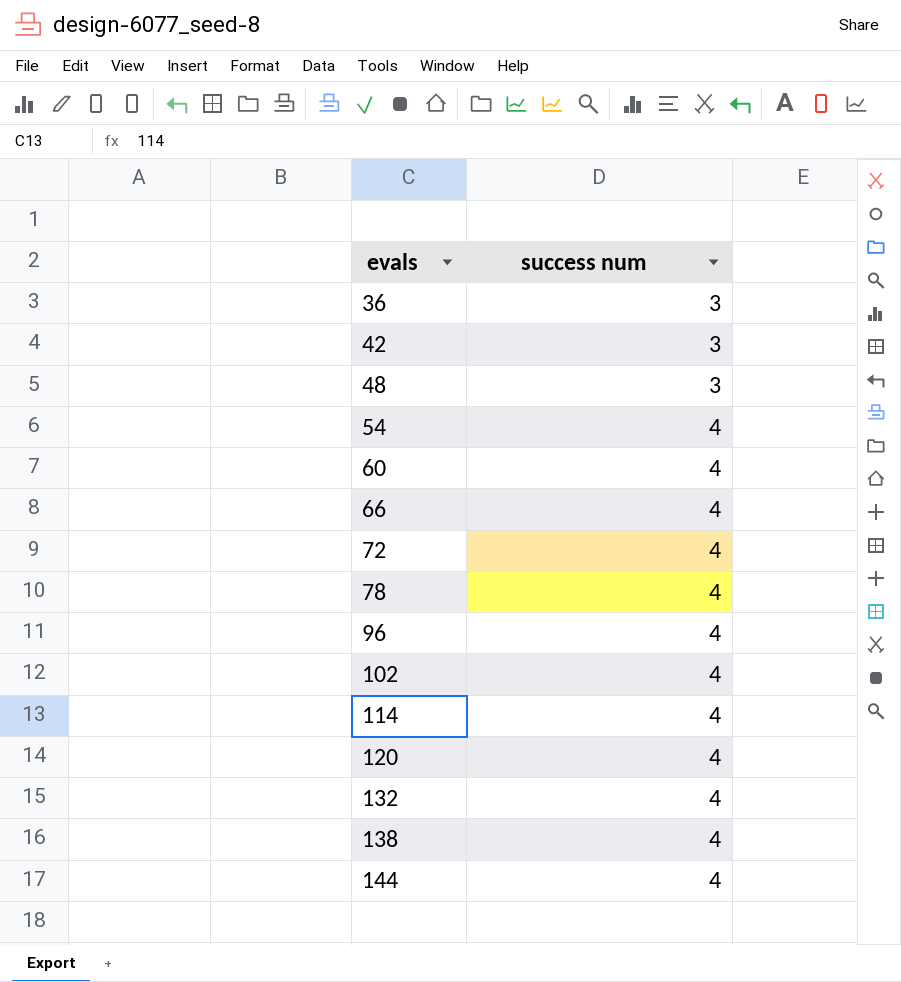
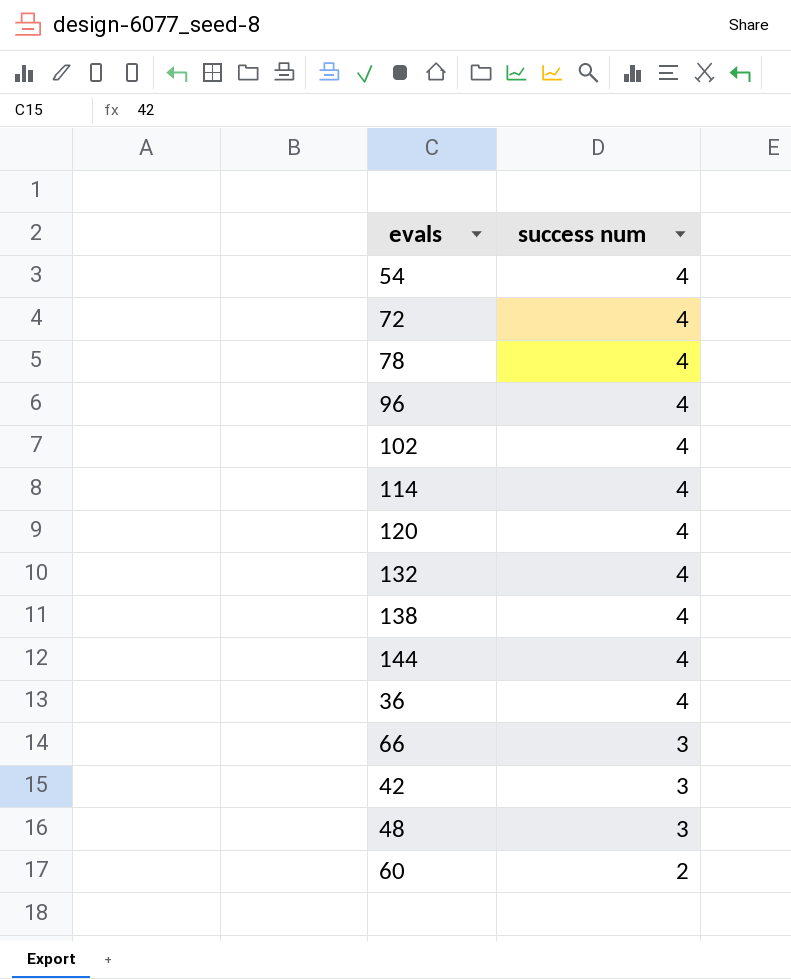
row order: evals ascending -> success num descending
36 | success num: 3 -> 4
66 | success num: 4 -> 3
60 | success num: 4 -> 2

